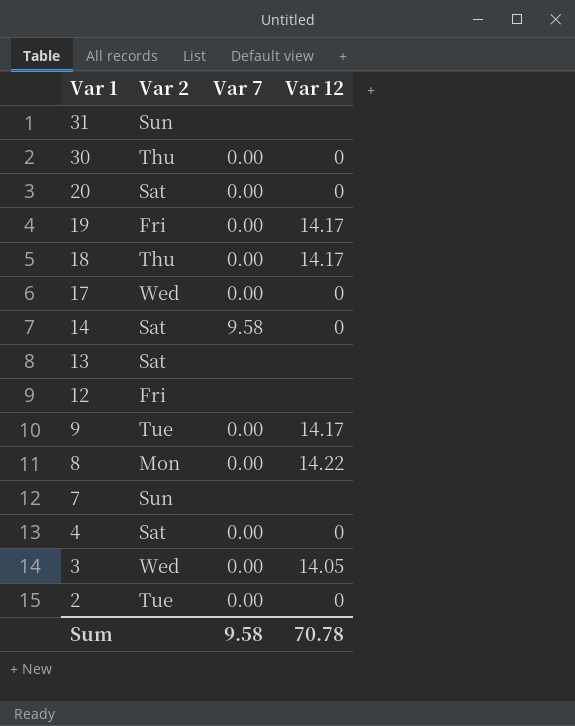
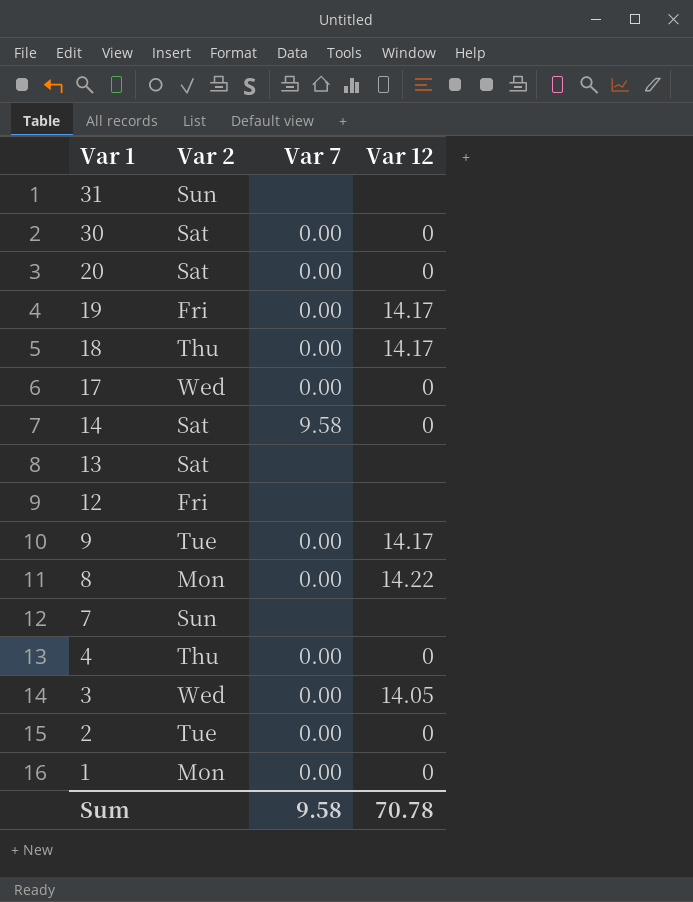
30 | Var 2: Thu -> Sat
4 | Var 2: Sat -> Thu
row 1: none -> Mon | 0.00 | 0

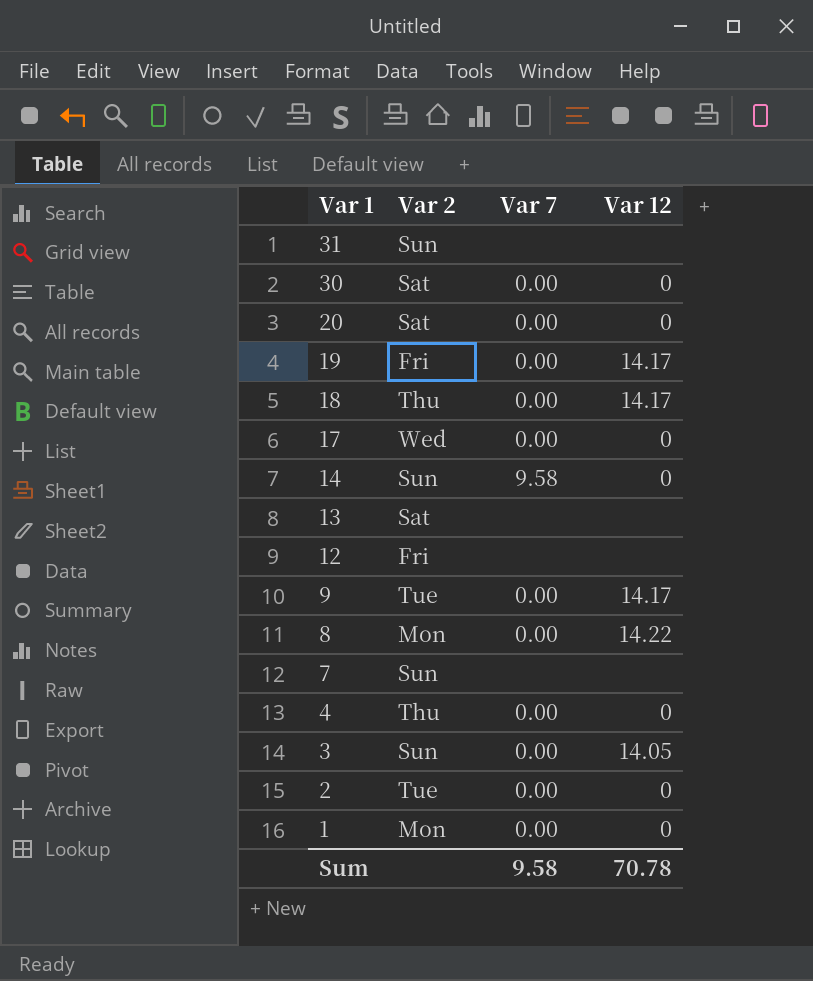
14 | Var 2: Sat -> Sun
3 | Var 2: Wed -> Sun

